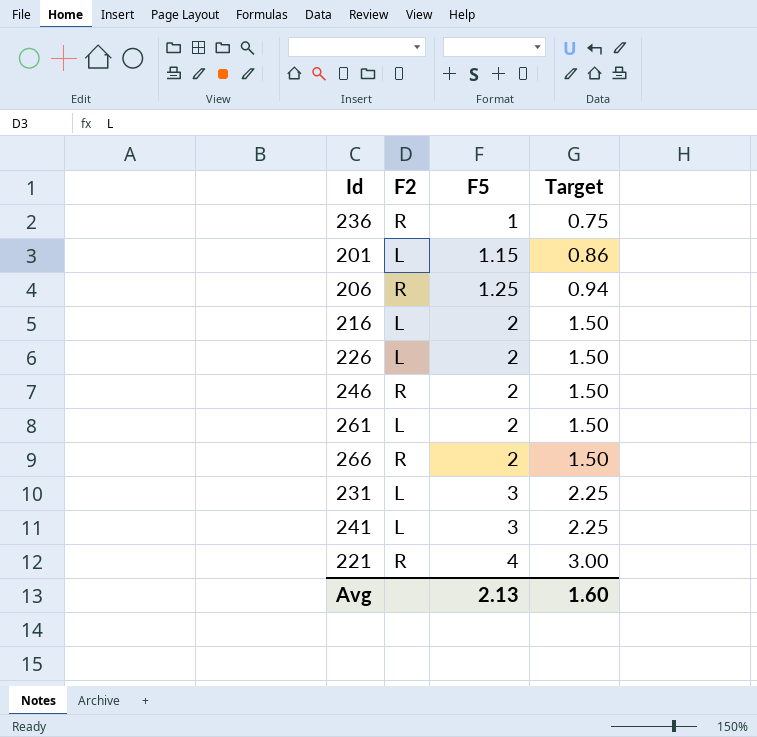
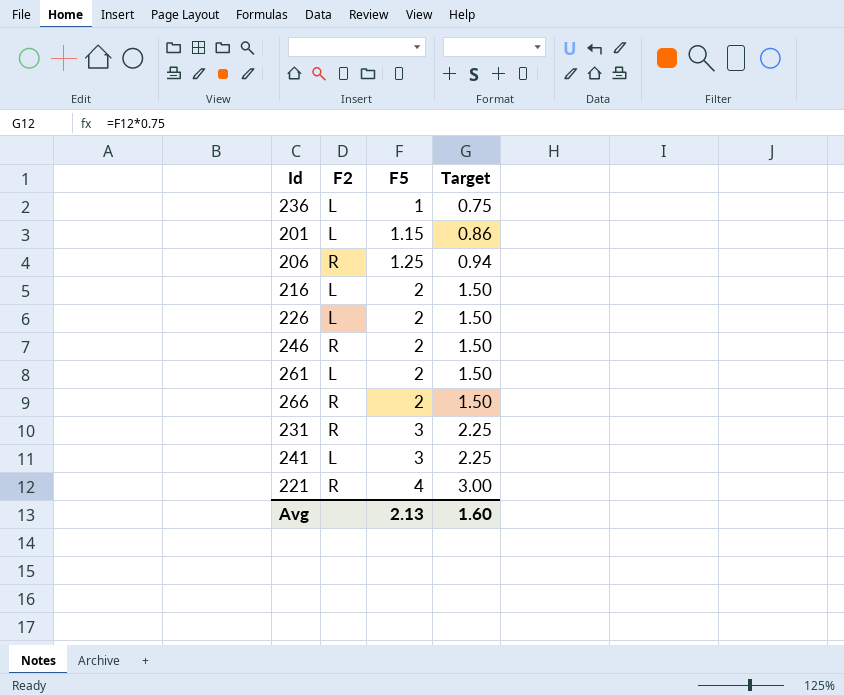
236 | F2: R -> L
231 | F2: L -> R

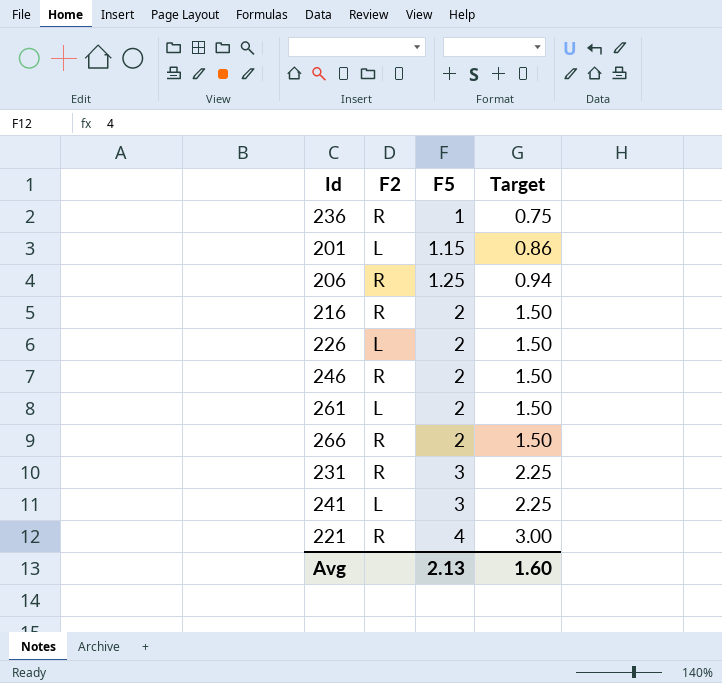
236 | F2: L -> R
216 | F2: L -> R

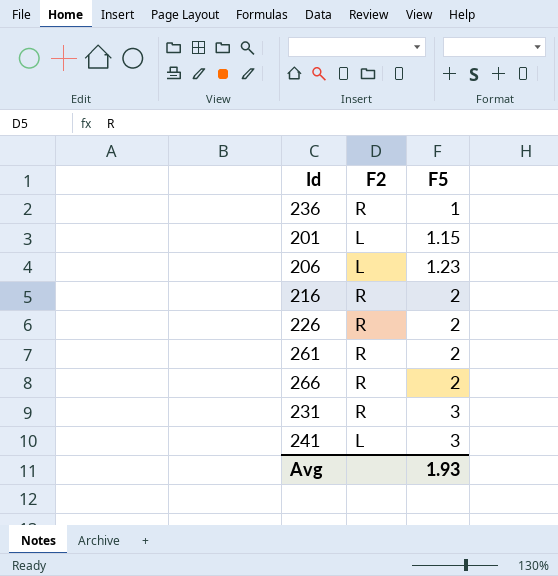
column Target | formula: [F5] * 0.75 -> none
row 246: R | 2 | 1.50 -> none
row 221: R | 4 | 3.00 -> none
206 | F2: R -> L
206 | F5: 1.25 -> 1.23
226 | F2: L -> R
261 | F2: L -> R
Avg | F5: 2.13 -> 1.93

